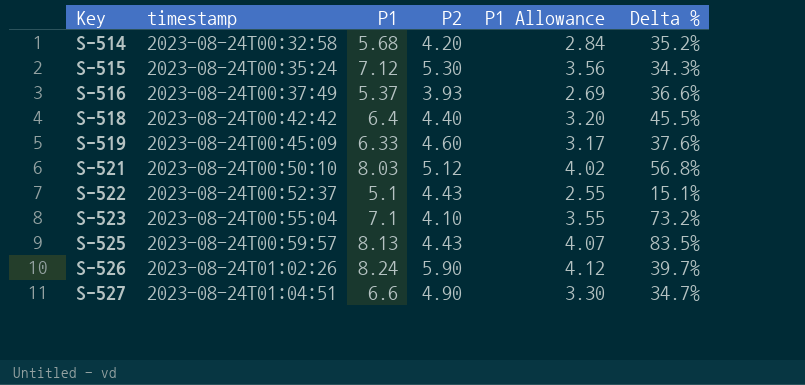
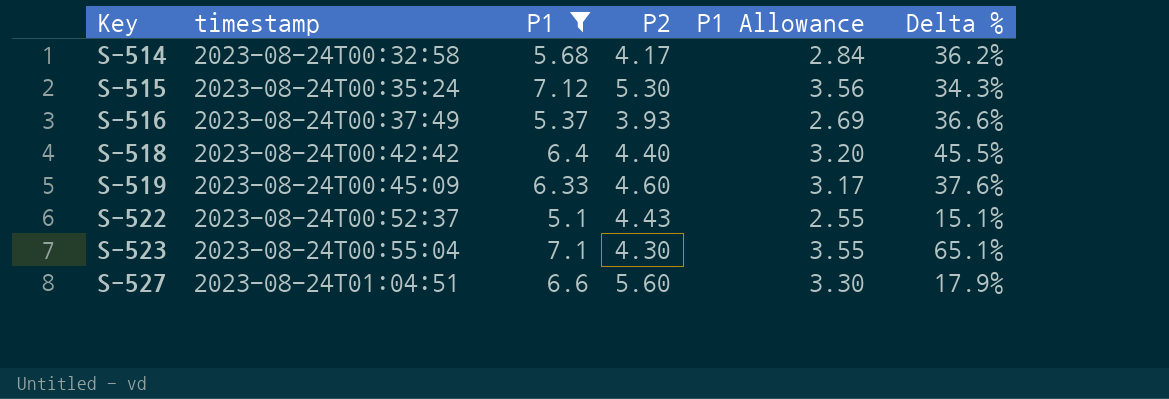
filter: none -> P1 <= 7.12
S-514 | P2: 4.20 -> 4.17
S-514 | Delta %: 35.2% -> 36.2%
S-523 | P2: 4.10 -> 4.30
S-523 | Delta %: 73.2% -> 65.1%
S-527 | P2: 4.90 -> 5.60
S-527 | Delta %: 34.7% -> 17.9%

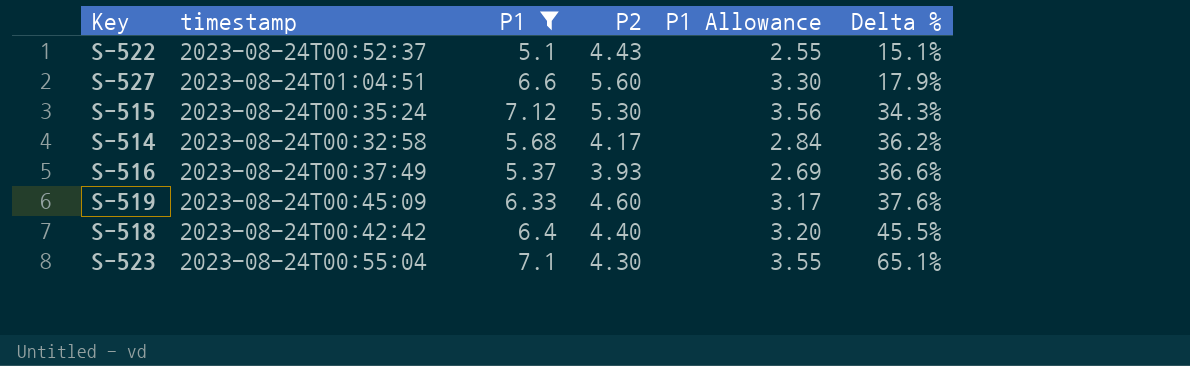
row order: Key ascending -> Delta % ascending

